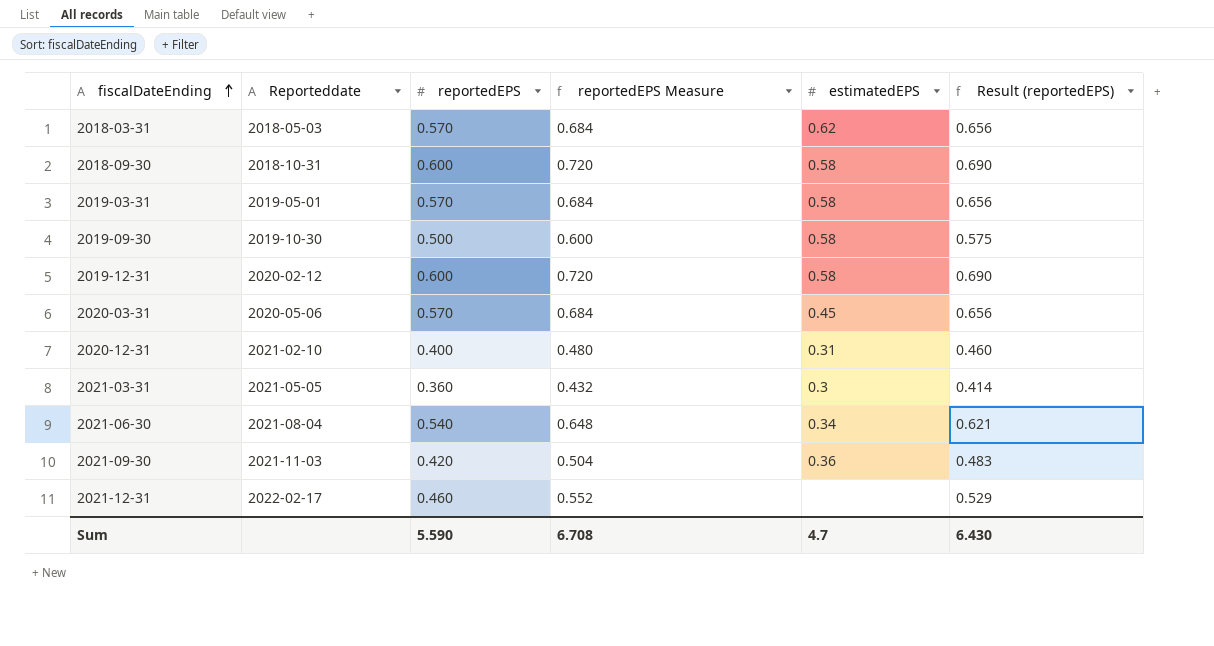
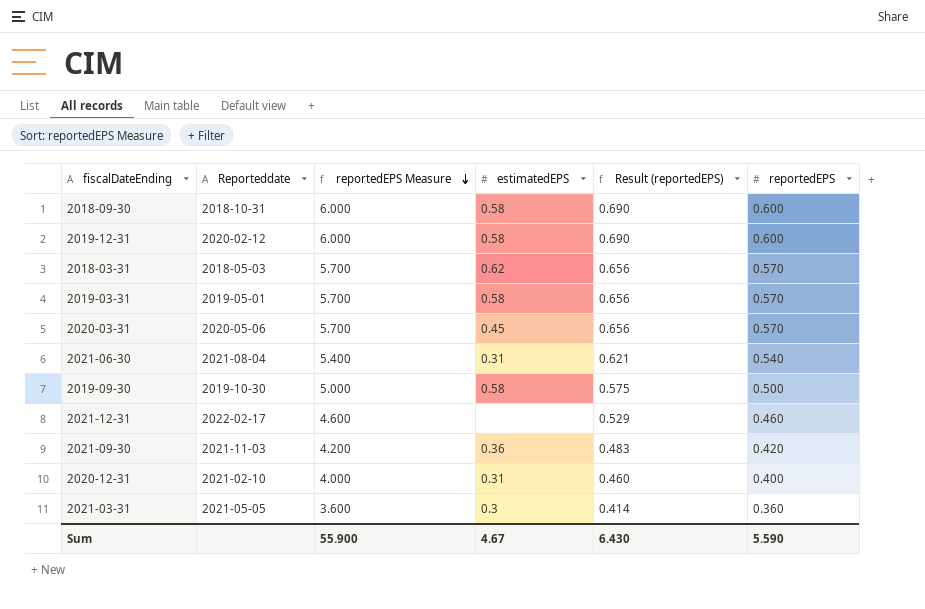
row order: fiscalDateEnding ascending -> reportedEPS Measure descending
column reportedEPS Measure | formula: [reportedEPS] * 1.2 -> [reportedEPS] * 10
column reportedEPS | position: 3 -> 6
2021-06-30 | estimatedEPS: 0.34 -> 0.31
Sum | reportedEPS Measure: 6.708 -> 55.900
Sum | estimatedEPS: 4.7 -> 4.67

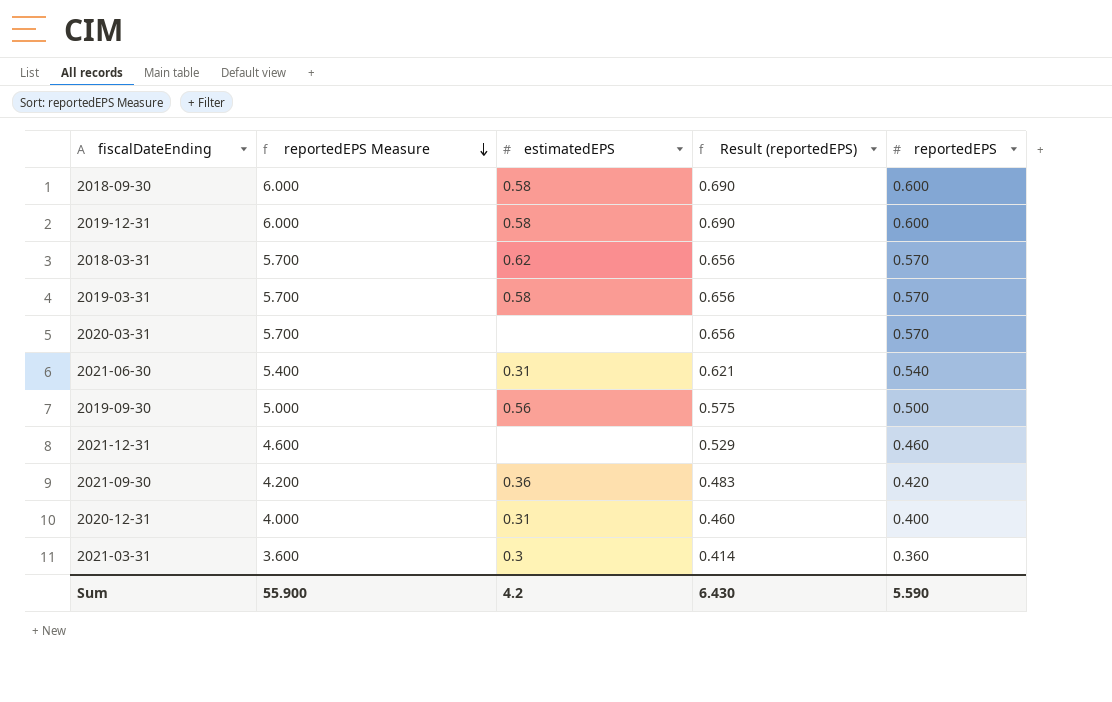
column Reporteddate | position: 2 -> none
2020-03-31 | estimatedEPS: 0.45 -> none
2019-09-30 | estimatedEPS: 0.58 -> 0.56
Sum | estimatedEPS: 4.67 -> 4.2

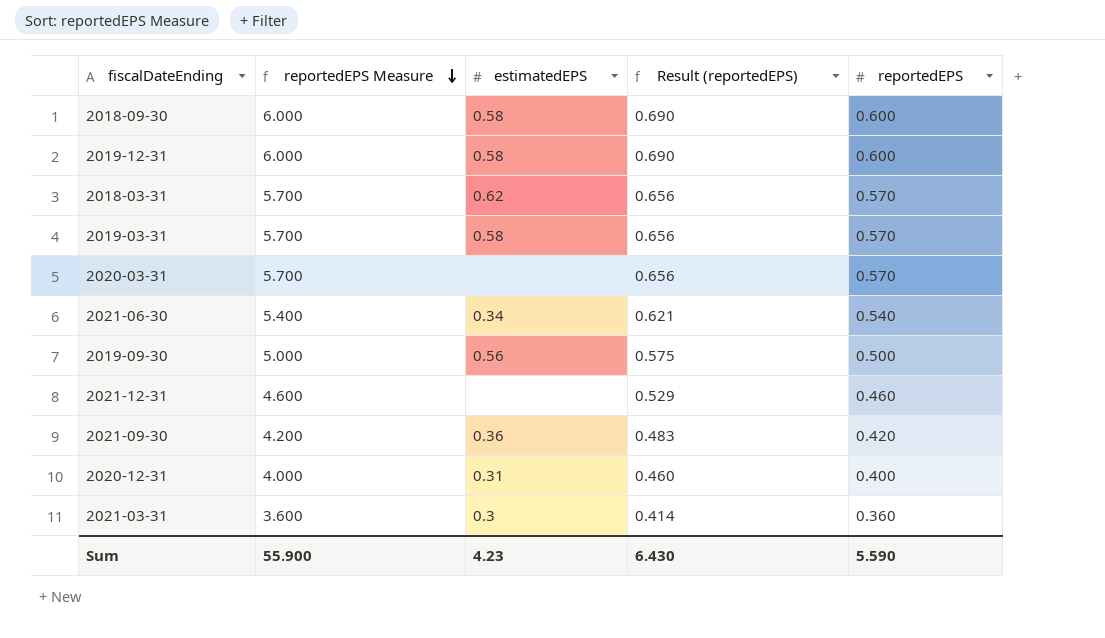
2021-06-30 | estimatedEPS: 0.31 -> 0.34
Sum | estimatedEPS: 4.2 -> 4.23

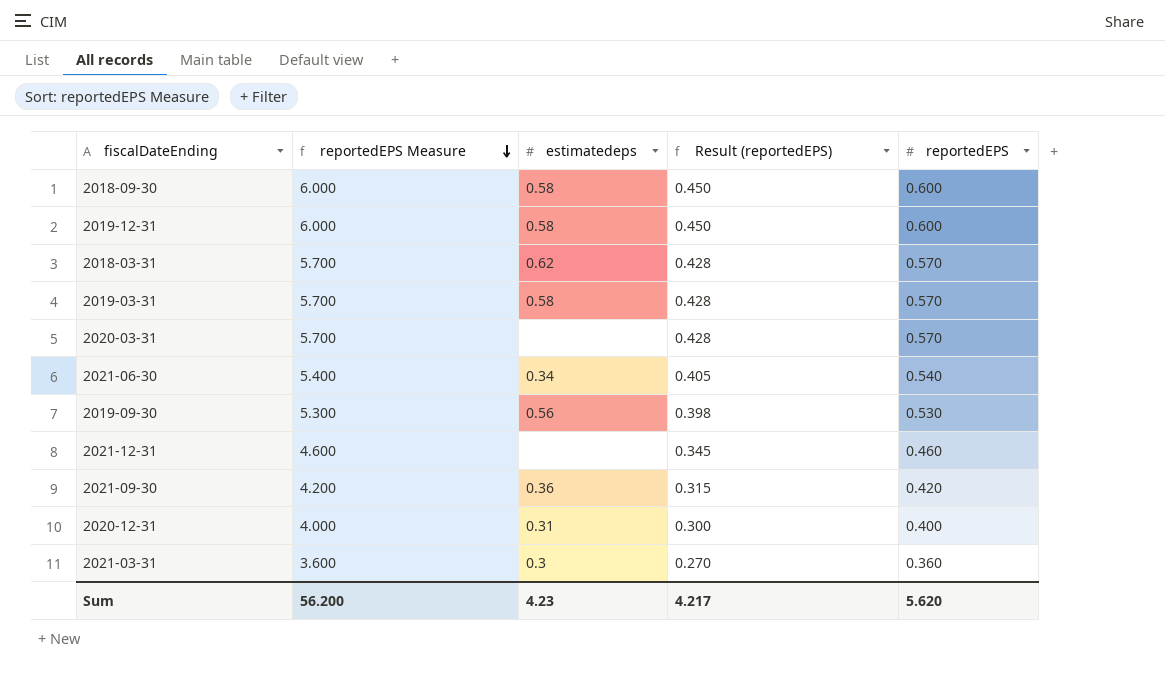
column name: estimatedEPS -> estimatedeps
column Result (reportedEPS) | formula: [reportedEPS] * 1.15 -> [reportedEPS] * 0.75
2019-09-30 | reportedEPS Measure: 5.000 -> 5.300
2019-09-30 | reportedEPS: 0.500 -> 0.530
Sum | reportedEPS Measure: 55.900 -> 56.200
Sum | Result (reportedEPS): 6.430 -> 4.217
Sum | reportedEPS: 5.590 -> 5.620

